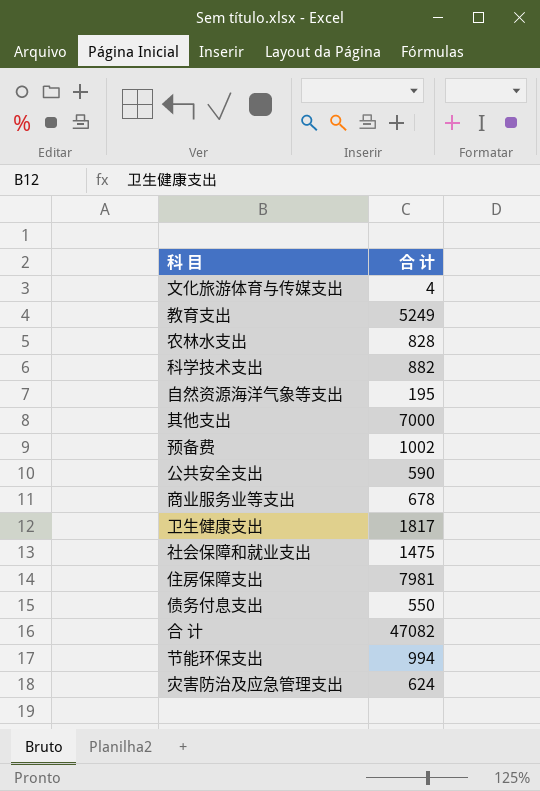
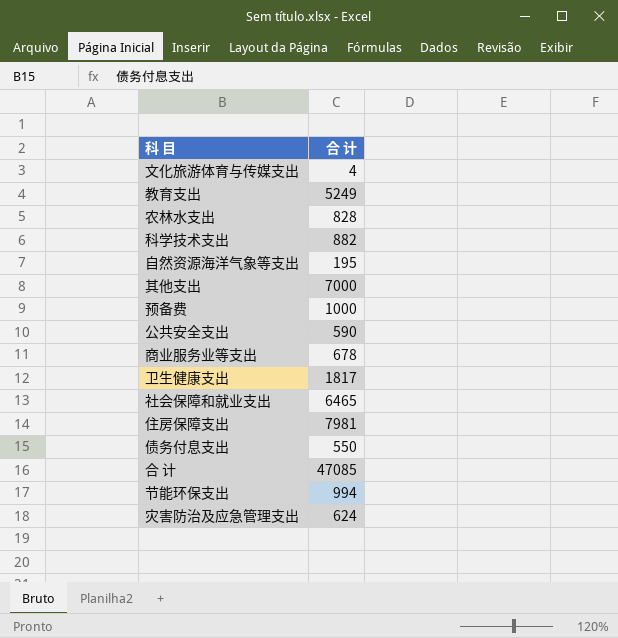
预备费 | 合 计: 1002 -> 1000
社会保障和就业支出 | 合 计: 1475 -> 6465
合 计 | 合 计: 47082 -> 47085

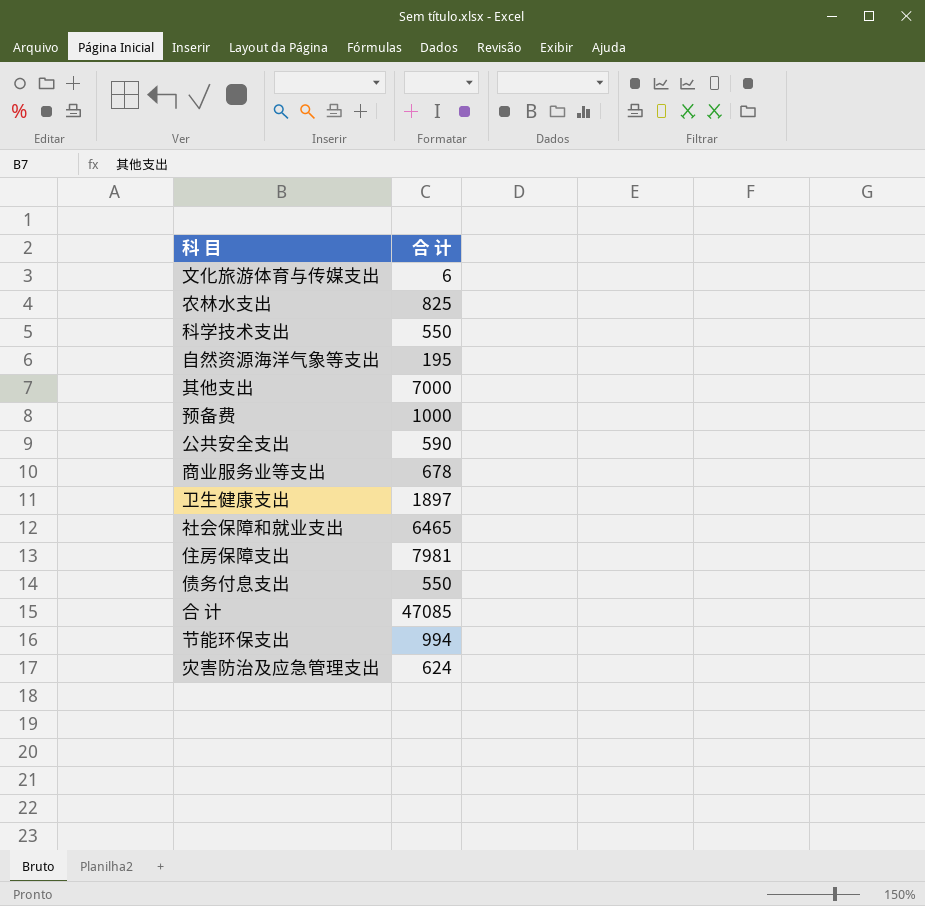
row 教育支出: 5249 -> none
文化旅游体育与传媒支出 | 合 计: 4 -> 6
农林水支出 | 合 计: 828 -> 825
科学技术支出 | 合 计: 882 -> 550
卫生健康支出 | 合 计: 1817 -> 1897

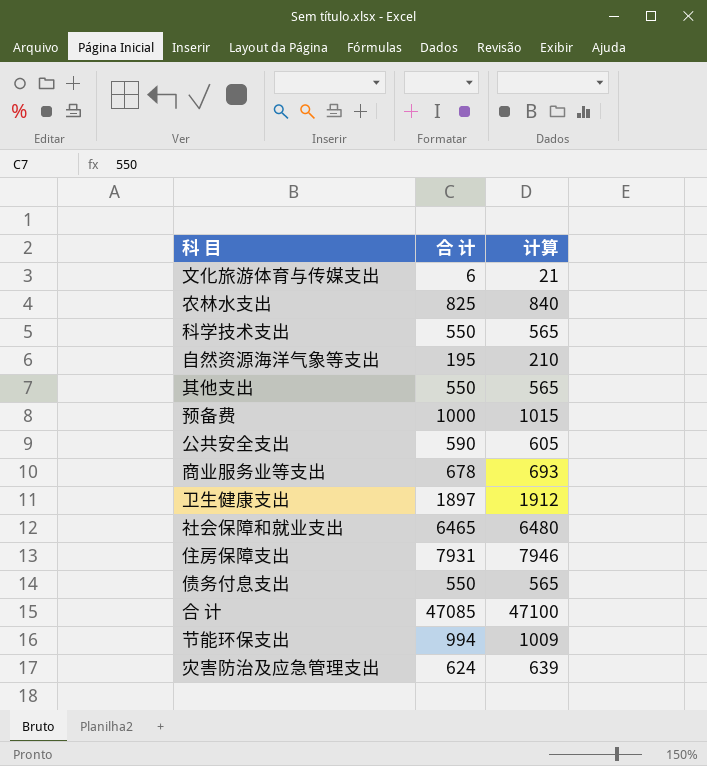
column 计算 | formula: none -> [合 计] + 15
其他支出 | 合 计: 7000 -> 550
住房保障支出 | 合 计: 7981 -> 7931

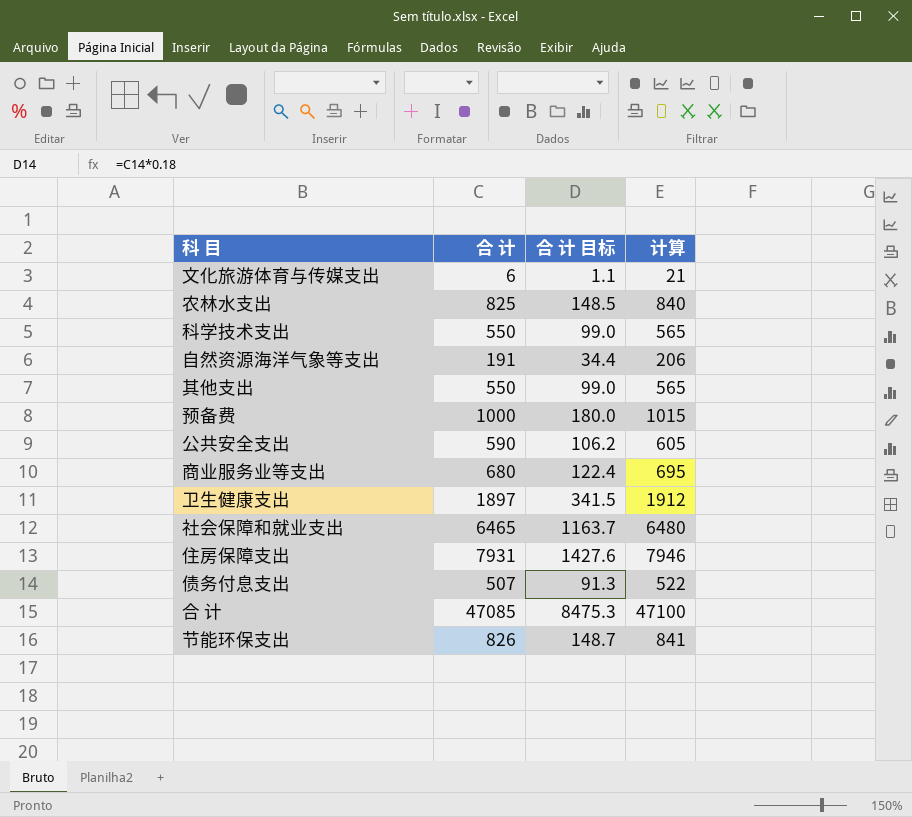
column 合 计 目标 | formula: none -> [合 计] * 0.18
row 灾害防治及应急管理支出: 624 | 639 -> none
自然资源海洋气象等支出 | 合 计: 195 -> 191
自然资源海洋气象等支出 | 计算: 210 -> 206
商业服务业等支出 | 合 计: 678 -> 680
商业服务业等支出 | 计算: 693 -> 695
债务付息支出 | 合 计: 550 -> 507
债务付息支出 | 计算: 565 -> 522
节能环保支出 | 合 计: 994 -> 826
节能环保支出 | 计算: 1009 -> 841

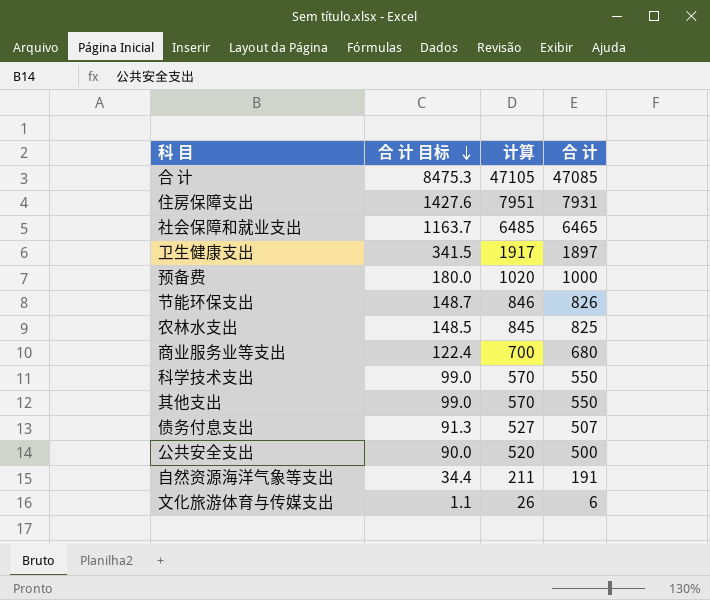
row order: none -> 合 计 目标 descending
column 计算 | formula: [合 计] + 15 -> [合 计] + 20
column 合 计 | position: 2 -> 4
公共安全支出 | 合 计 目标: 106.2 -> 90.0
公共安全支出 | 合 计: 590 -> 500

